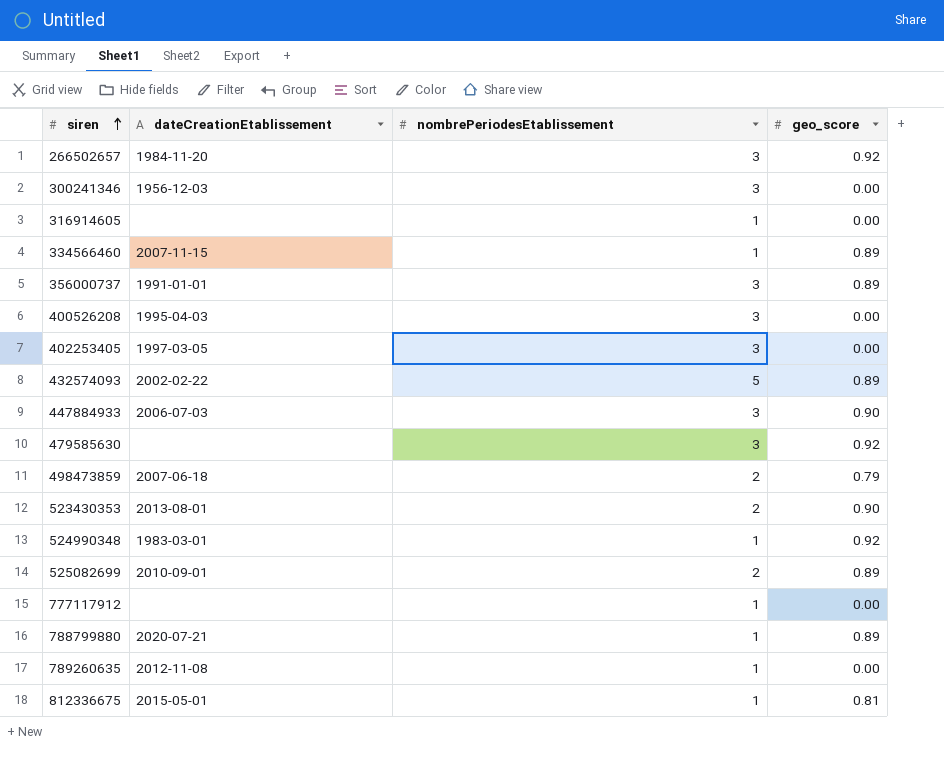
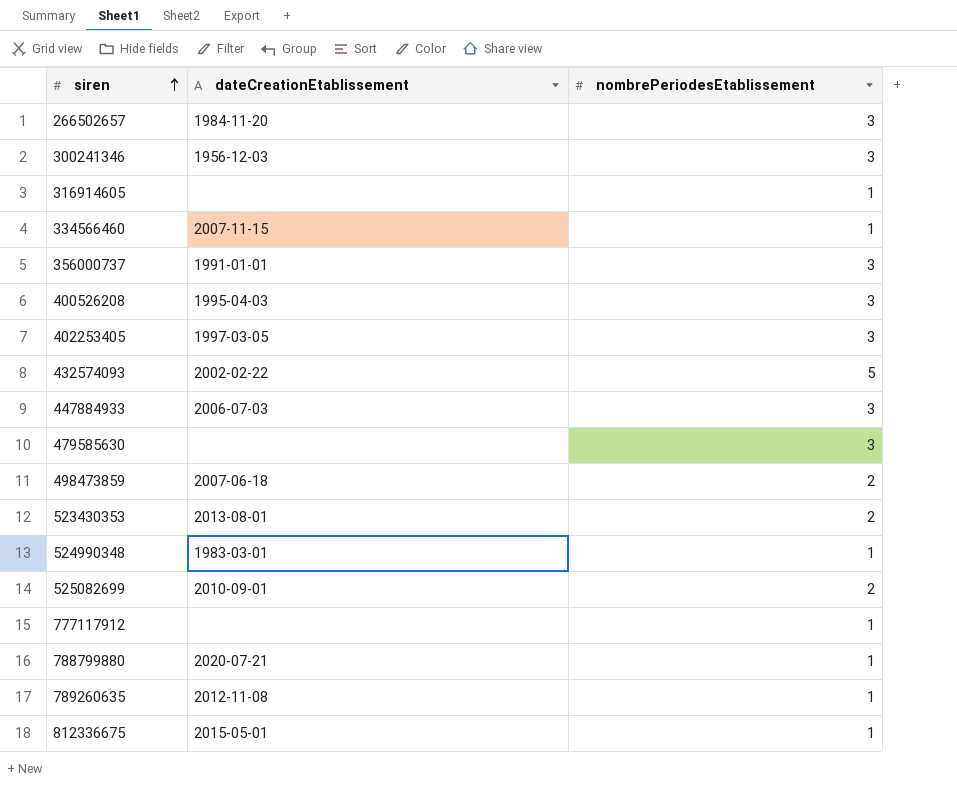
column geo_score | position: 4 -> none

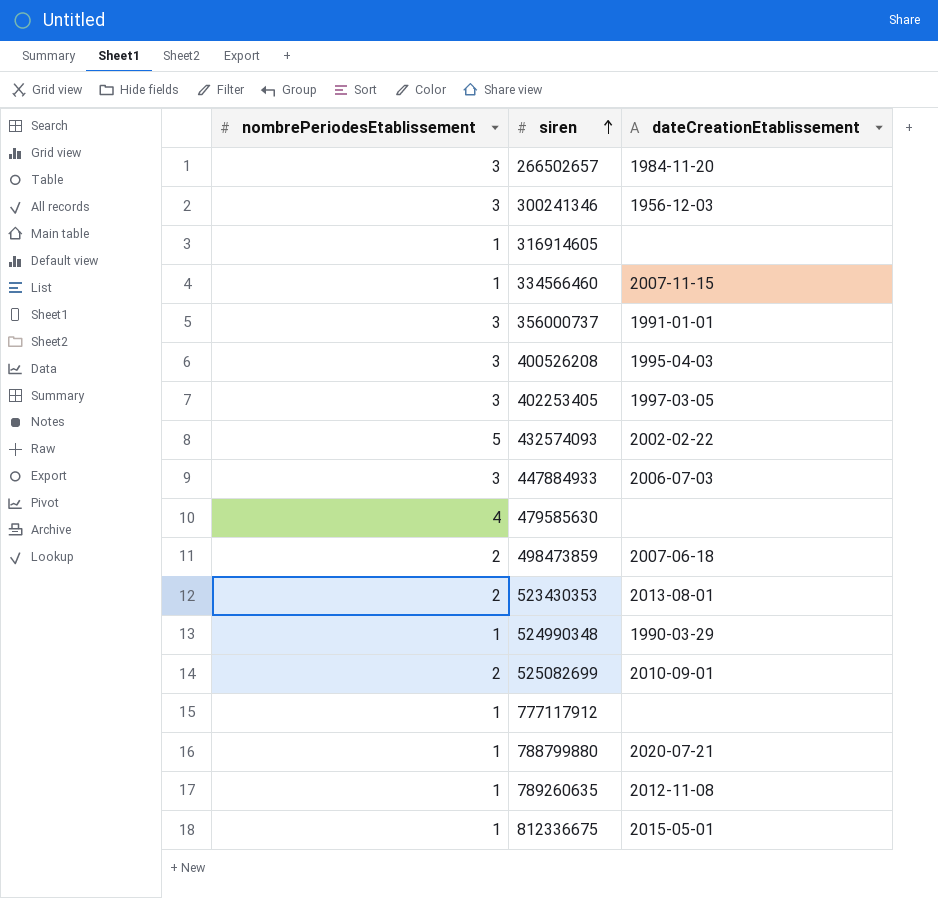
column nombrePeriodesEtablissement | position: 3 -> 1
479585630 | nombrePeriodesEtablissement: 3 -> 4
524990348 | dateCreationEtablissement: 1983-03-01 -> 1990-03-29

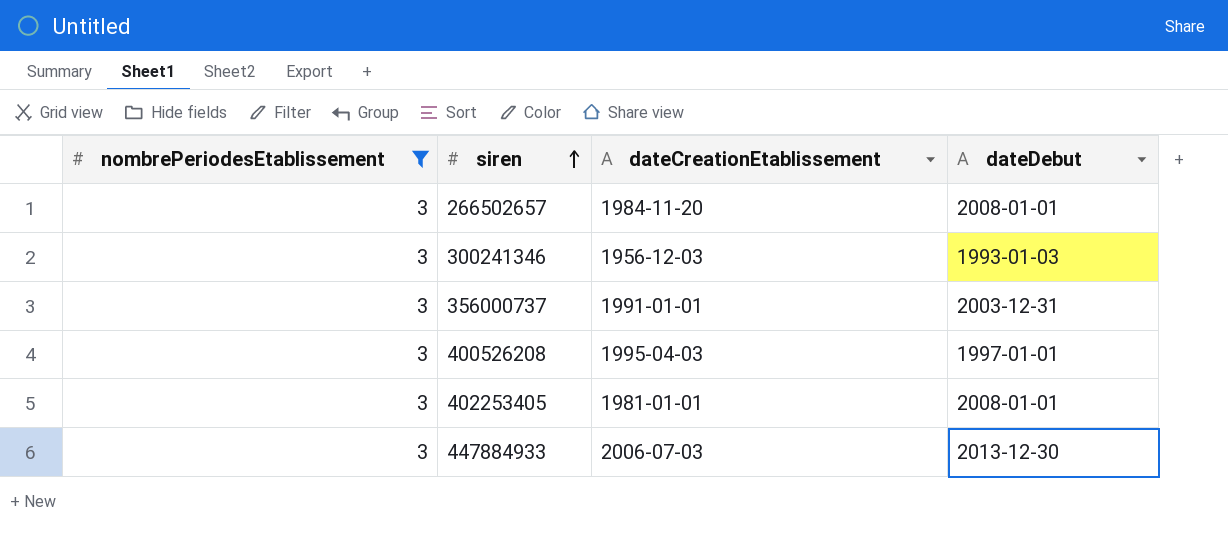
filter: none -> nombrePeriodesEtablissement = 3
column dateDebut | position: none -> 4
402253405 | dateCreationEtablissement: 1997-03-05 -> 1981-01-01

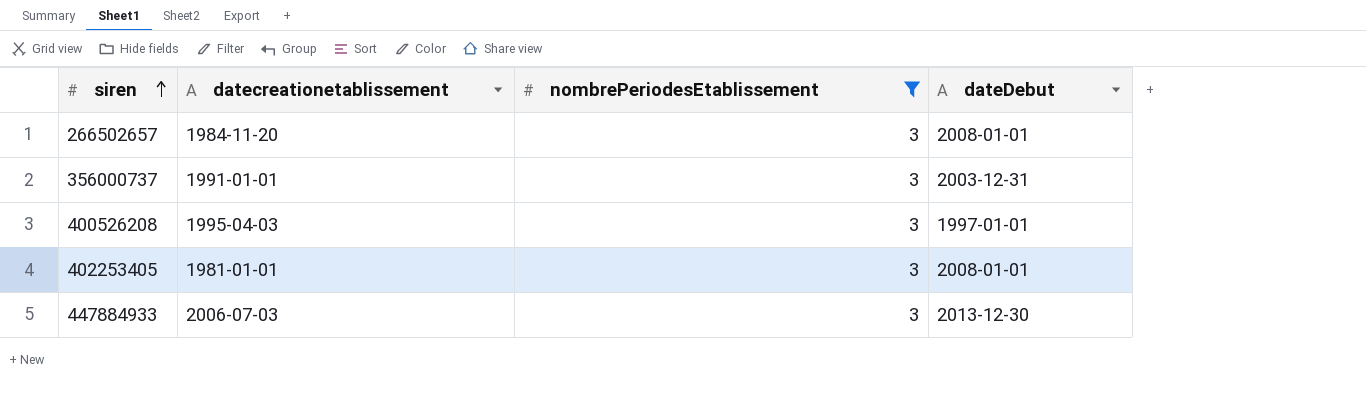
column name: dateCreationEtablissement -> datecreationetablissement
column nombrePeriodesEtablissement | position: 1 -> 3
row 300241346: 3 | 1956-12-03 | 1993-01-03 -> none

